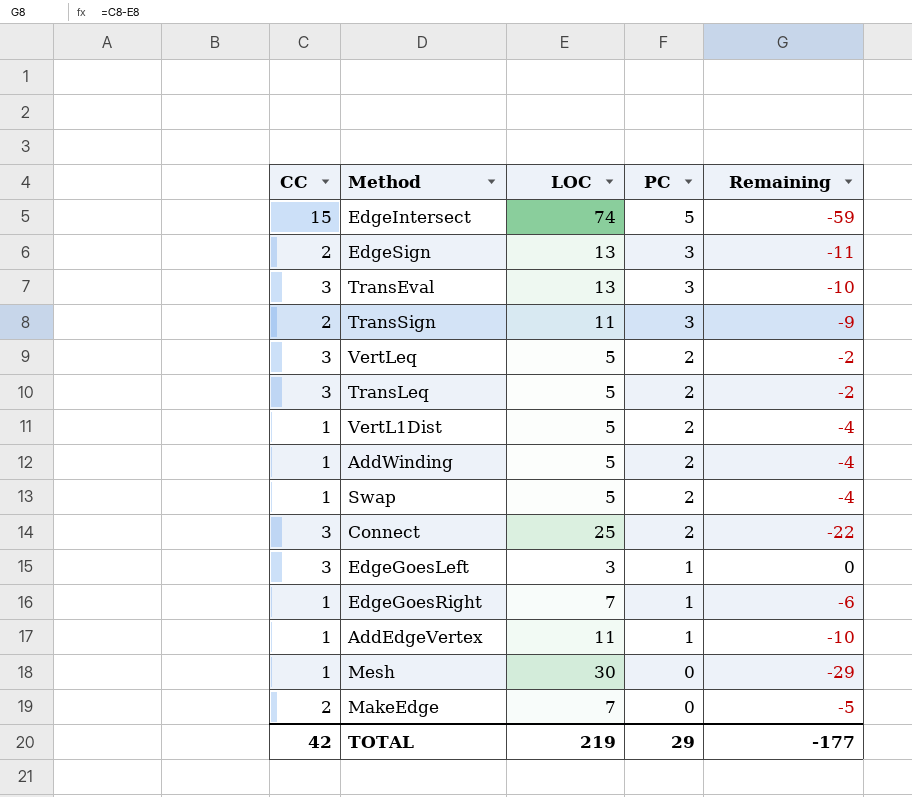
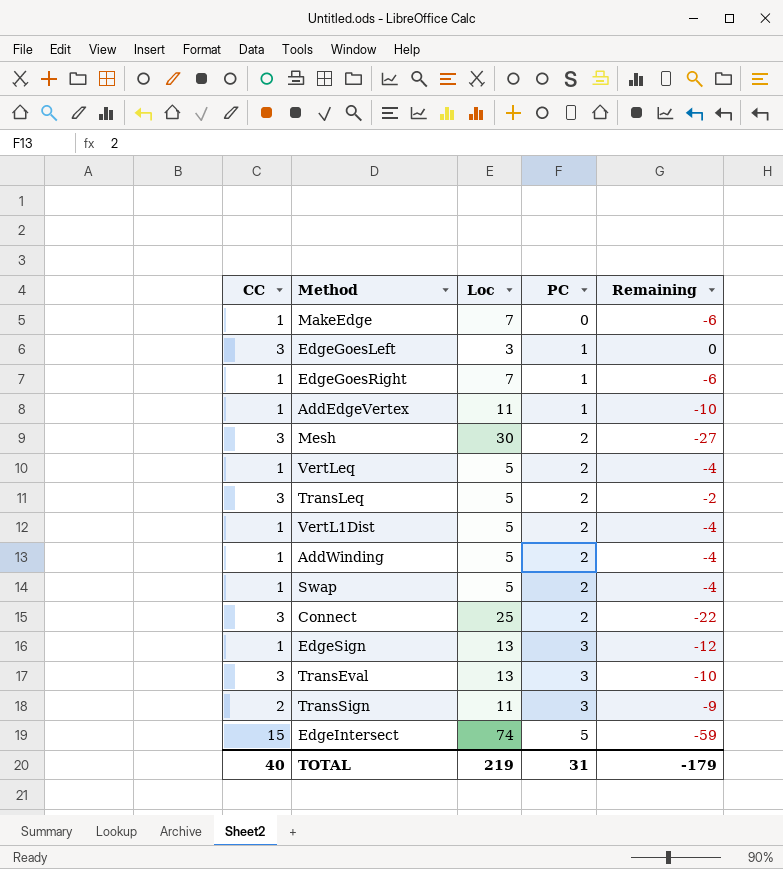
row order: PC descending -> PC ascending
column name: LOC -> Loc
MakeEdge | CC: 2 -> 1
MakeEdge | Remaining: -5 -> -6
Mesh | CC: 1 -> 3
Mesh | PC: 0 -> 2
Mesh | Remaining: -29 -> -27
VertLeq | CC: 3 -> 1
VertLeq | Remaining: -2 -> -4
EdgeSign | CC: 2 -> 1
EdgeSign | Remaining: -11 -> -12
TOTAL | CC: 42 -> 40
TOTAL | PC: 29 -> 31
TOTAL | Remaining: -177 -> -179

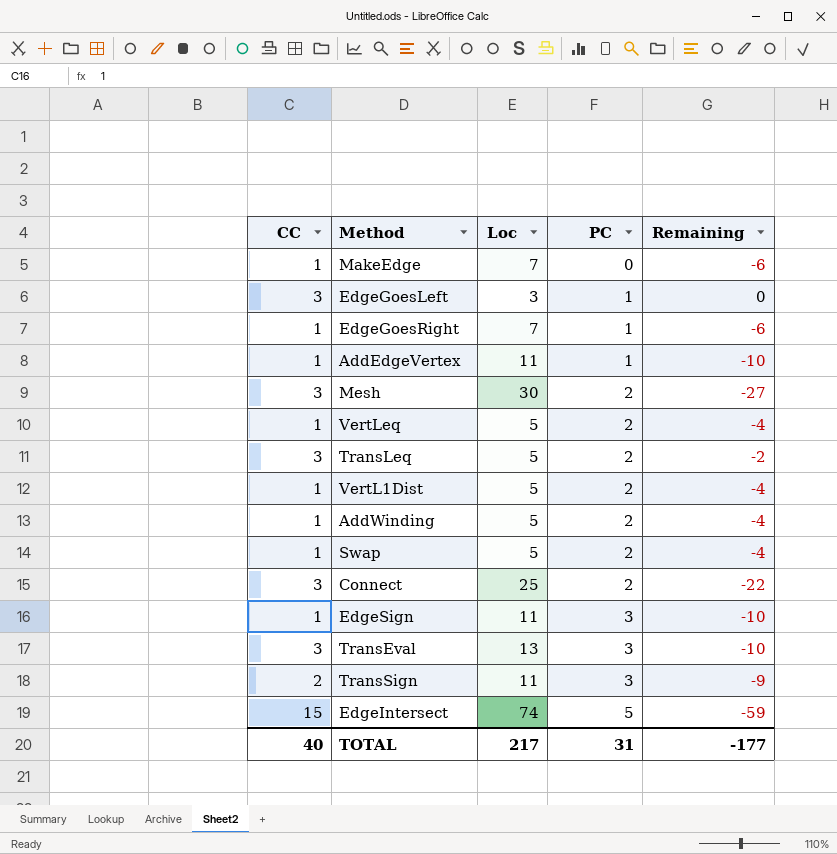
EdgeSign | Loc: 13 -> 11
EdgeSign | Remaining: -12 -> -10
TOTAL | Loc: 219 -> 217
TOTAL | Remaining: -179 -> -177

